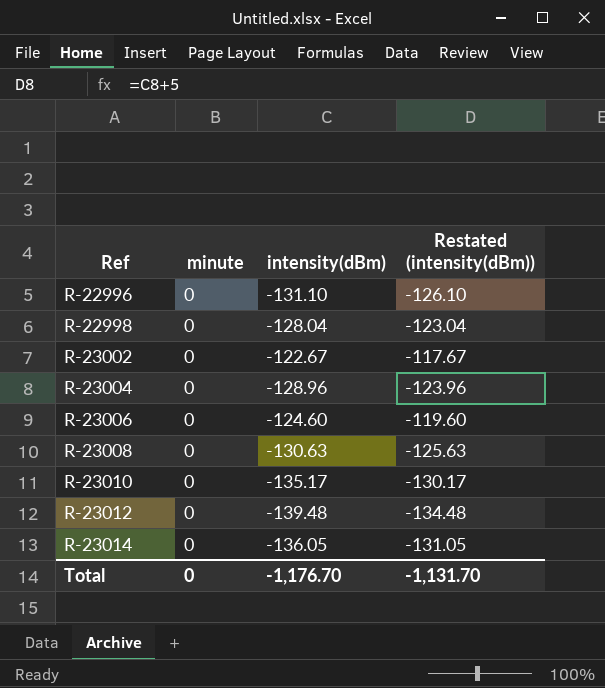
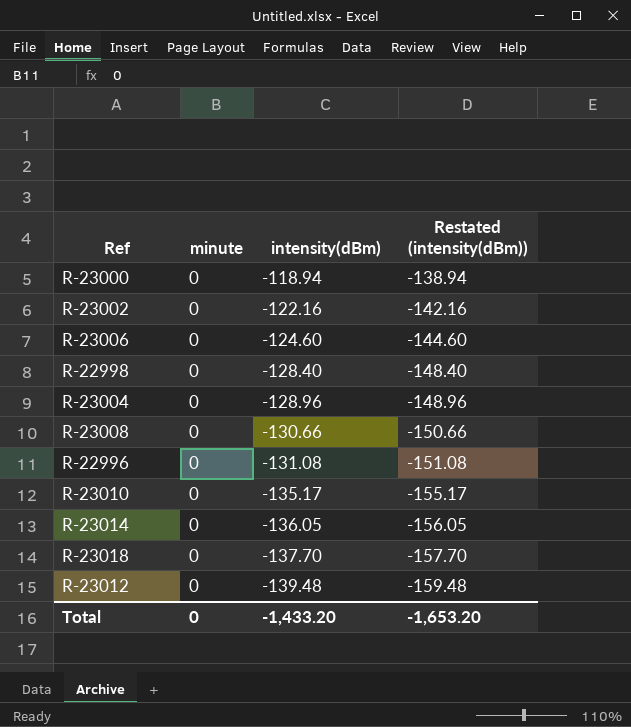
row order: Ref ascending -> intensity(dBm) descending
column Restated (intensity(dBm)) | formula: [intensity(dBm)] + 5 -> [intensity(dBm)] - 20
row R-23000: none -> 0 | -118.94 | -138.94
R-23002 | intensity(dBm): -122.67 -> -122.16
R-22998 | intensity(dBm): -128.04 -> -128.40
R-23008 | intensity(dBm): -130.63 -> -130.66
R-22996 | intensity(dBm): -131.10 -> -131.08
row R-23018: none -> 0 | -137.70 | -157.70
Total | intensity(dBm): -1,176.70 -> -1,433.20
Total | Restated (intensity(dBm)): -1,131.70 -> -1,653.20

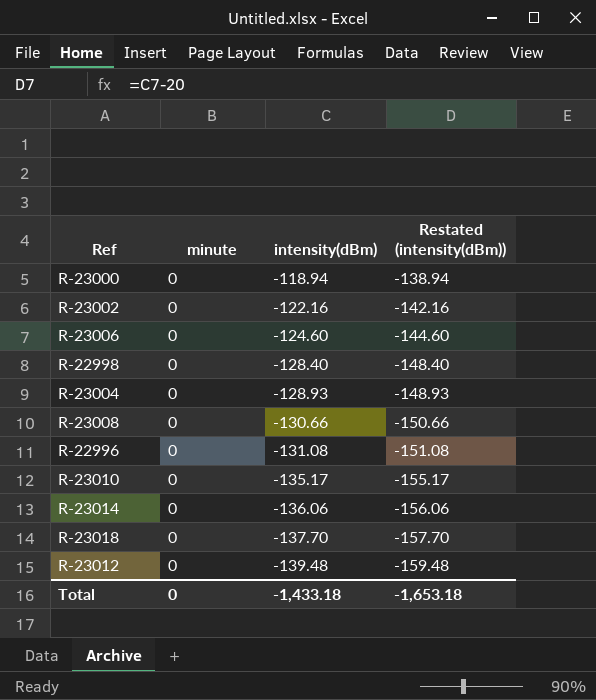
R-23004 | intensity(dBm): -128.96 -> -128.93
R-23004 | Restated (intensity(dBm)): -148.96 -> -148.93
R-23014 | intensity(dBm): -136.05 -> -136.06
R-23014 | Restated (intensity(dBm)): -156.05 -> -156.06
Total | intensity(dBm): -1,433.20 -> -1,433.18
Total | Restated (intensity(dBm)): -1,653.20 -> -1,653.18

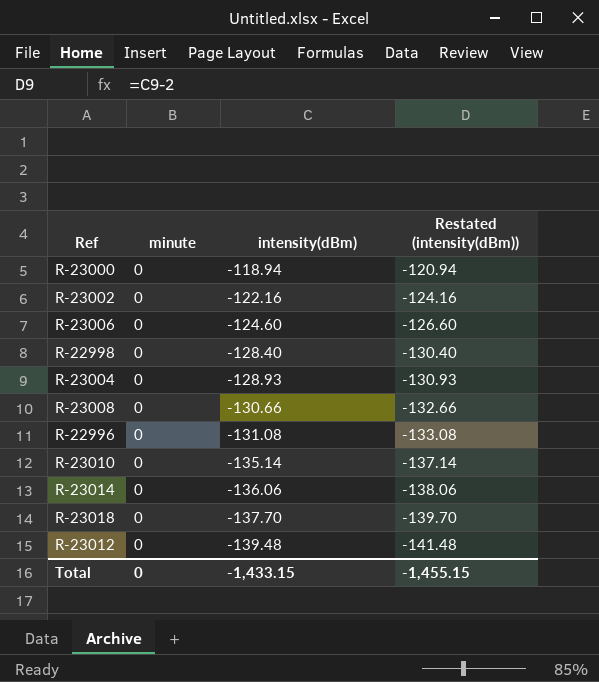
column Restated (intensity(dBm)) | formula: [intensity(dBm)] - 20 -> [intensity(dBm)] - 2
R-23010 | intensity(dBm): -135.17 -> -135.14
Total | intensity(dBm): -1,433.18 -> -1,433.15
Total | Restated (intensity(dBm)): -1,653.18 -> -1,455.15

